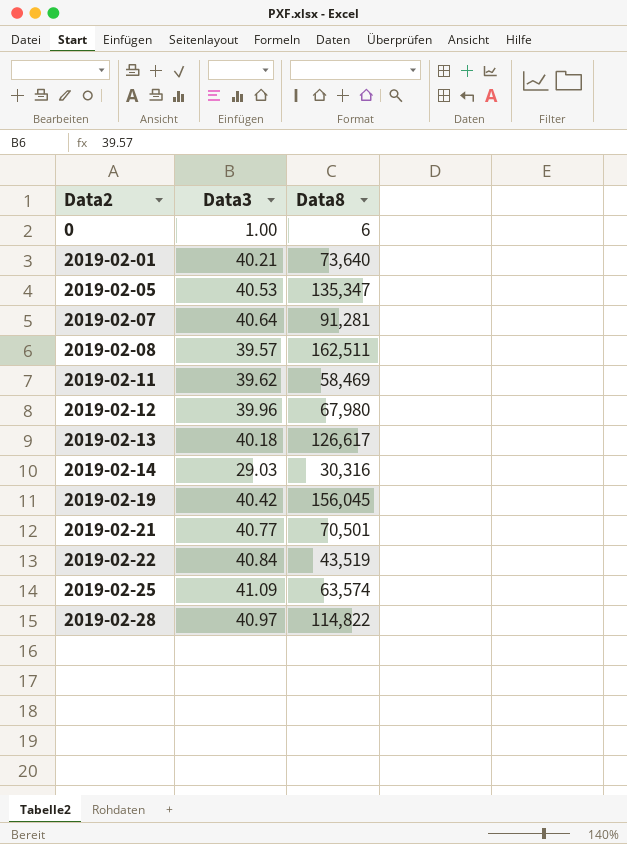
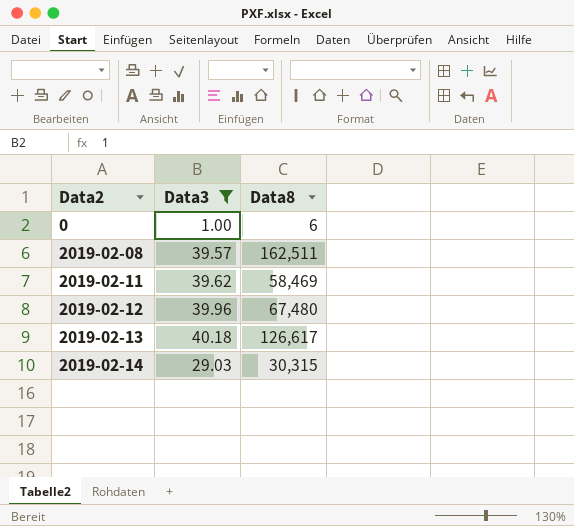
filter: none -> Data3 <= 40.18
2019-02-12 | Data8: 67,980 -> 67,480
2019-02-14 | Data8: 30,316 -> 30,315

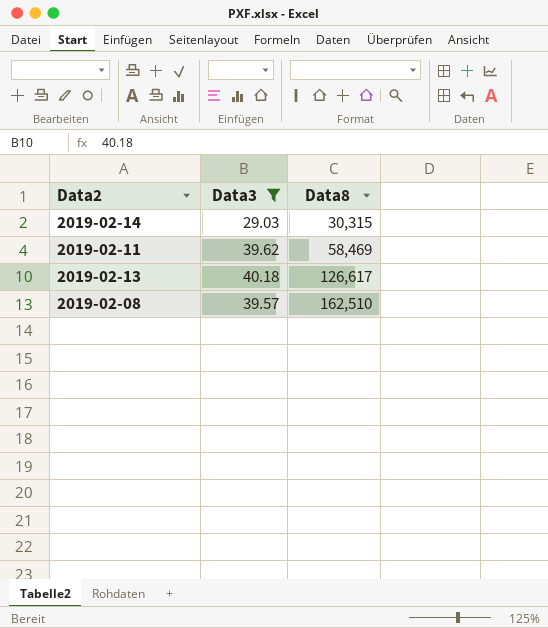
row order: Data2 ascending -> Data8 ascending
row 0: 1.00 | 6 -> none
row 2019-02-12: 39.96 | 67,480 -> none
2019-02-08 | Data8: 162,511 -> 162,510

